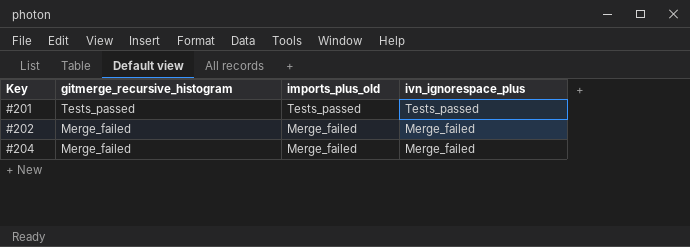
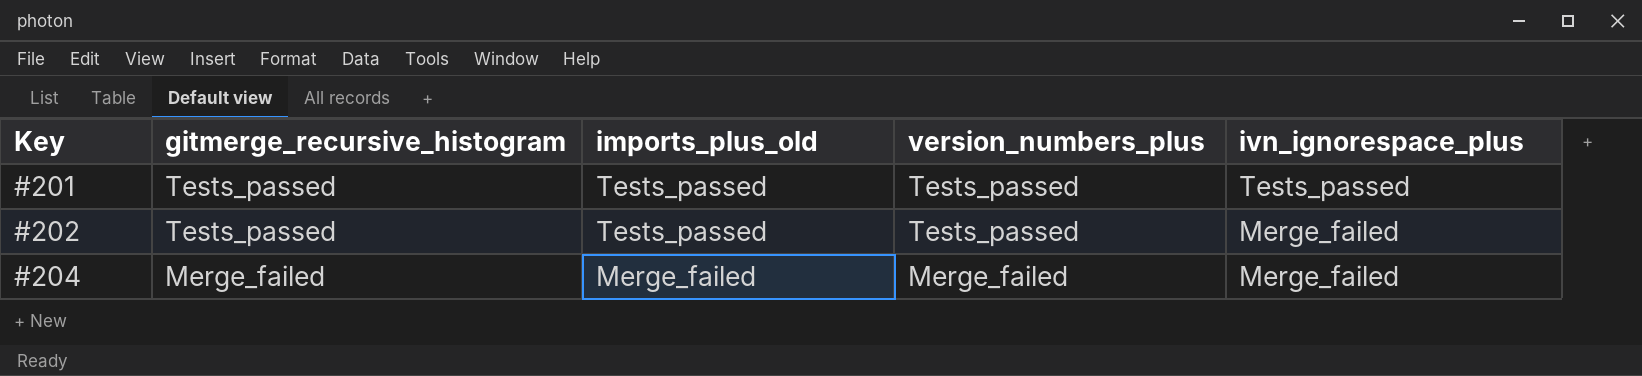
column version_numbers_plus | position: none -> 4
#202 | gitmerge_recursive_histogram: Merge_failed -> Tests_passed
#202 | imports_plus_old: Merge_failed -> Tests_passed

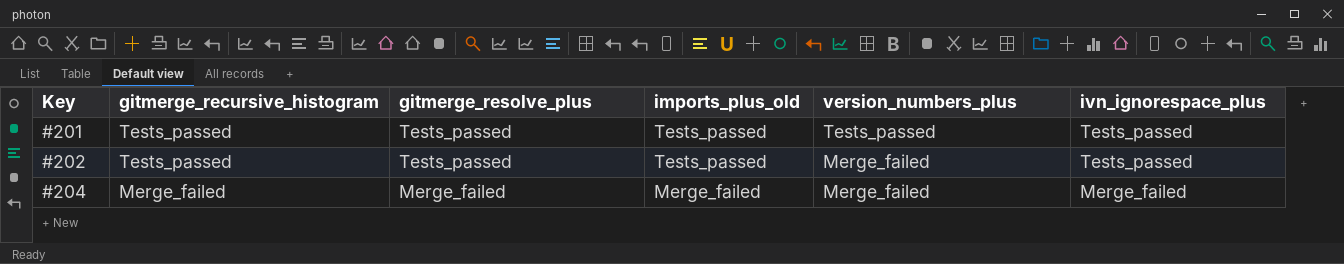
column gitmerge_resolve_plus | position: none -> 3
#202 | version_numbers_plus: Tests_passed -> Merge_failed
#202 | ivn_ignorespace_plus: Merge_failed -> Tests_passed

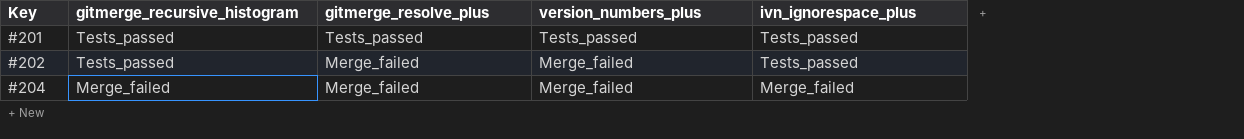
column imports_plus_old | position: 4 -> none
#202 | gitmerge_resolve_plus: Tests_passed -> Merge_failed

